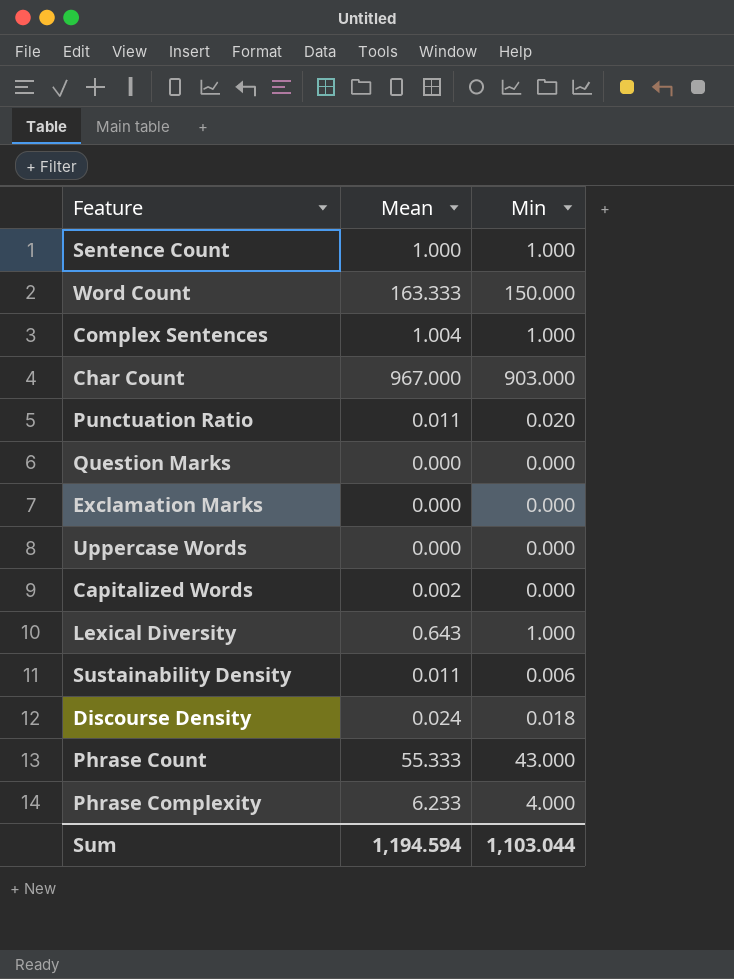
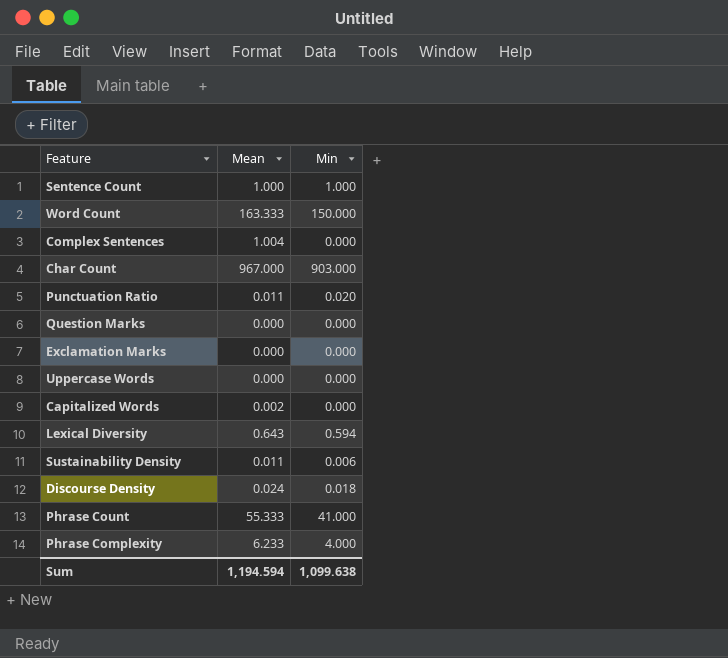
Complex Sentences | Min: 1.000 -> 0.000
Lexical Diversity | Min: 1.000 -> 0.594
Phrase Count | Min: 43.000 -> 41.000
Sum | Min: 1,103.044 -> 1,099.638

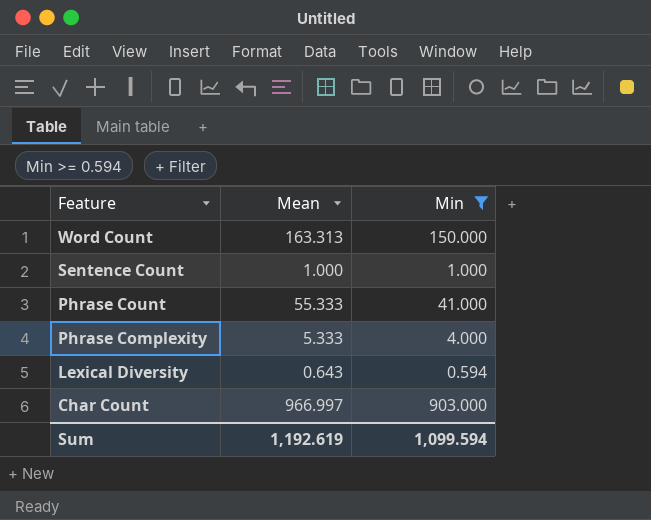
filter: none -> Min >= 0.594
row order: none -> Feature descending
Word Count | Mean: 163.333 -> 163.313
Phrase Complexity | Mean: 6.233 -> 5.333
Char Count | Mean: 967.000 -> 966.997
Sum | Mean: 1,194.594 -> 1,192.619
Sum | Min: 1,099.638 -> 1,099.594

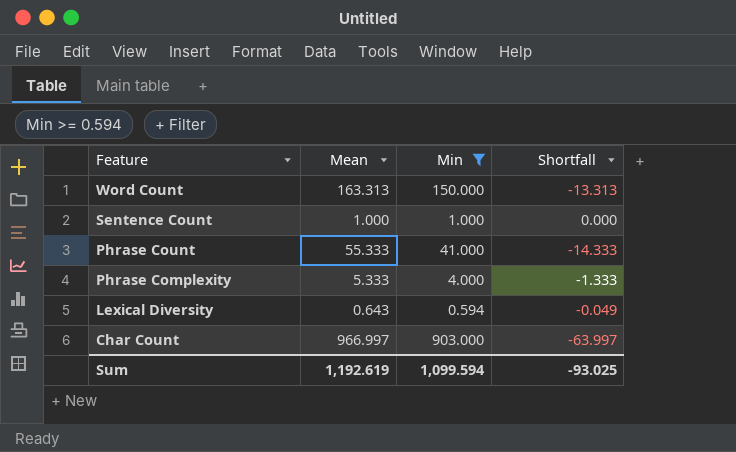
column Shortfall | formula: none -> [Min] - [Mean]

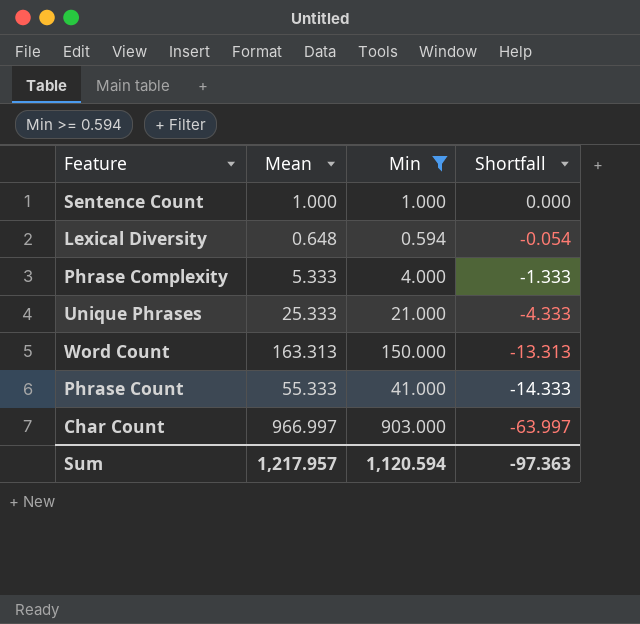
row order: Feature descending -> Shortfall descending
Lexical Diversity | Mean: 0.643 -> 0.648
Lexical Diversity | Shortfall: -0.049 -> -0.054
row Unique Phrases: none -> 25.333 | 21.000 | -4.333
Sum | Mean: 1,192.619 -> 1,217.957
Sum | Min: 1,099.594 -> 1,120.594
Sum | Shortfall: -93.025 -> -97.363

